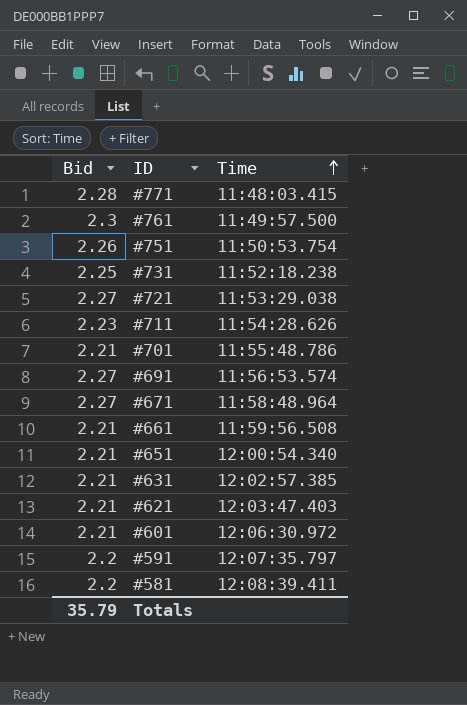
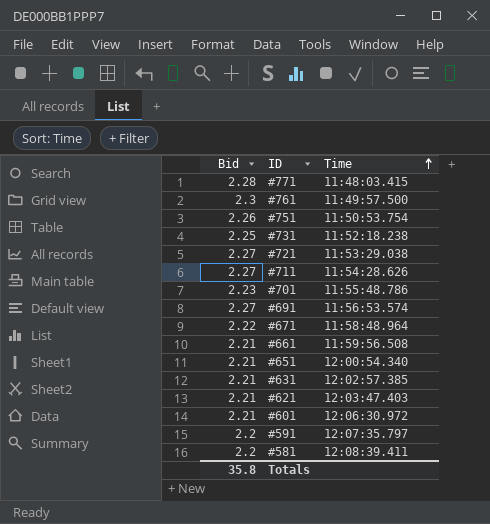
#711 | Bid: 2.23 -> 2.27
#701 | Bid: 2.21 -> 2.23
#671 | Bid: 2.27 -> 2.22
Totals | Bid: 35.79 -> 35.8

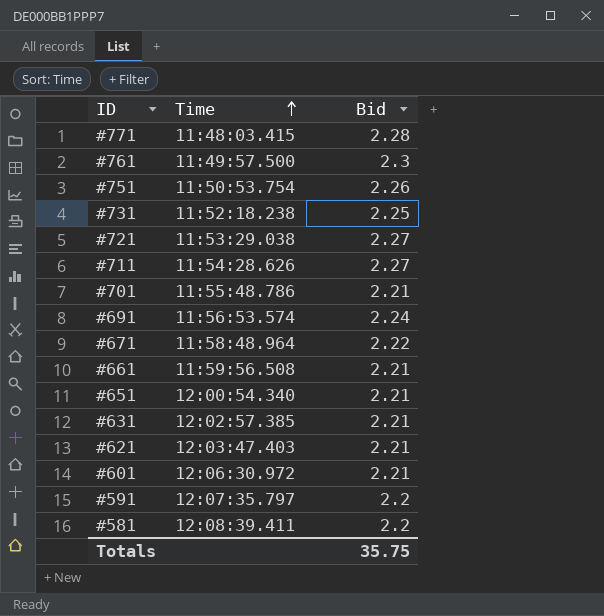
column Bid | position: 1 -> 3
#701 | Bid: 2.23 -> 2.21
#691 | Bid: 2.27 -> 2.24
Totals | Bid: 35.8 -> 35.75

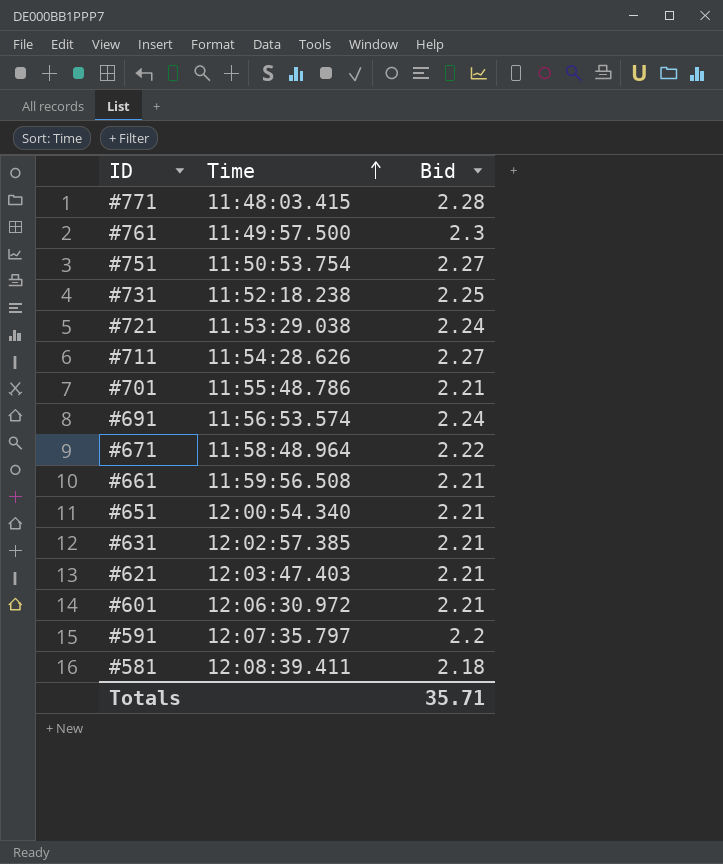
#751 | Bid: 2.26 -> 2.27
#721 | Bid: 2.27 -> 2.24
#581 | Bid: 2.2 -> 2.18
Totals | Bid: 35.75 -> 35.71

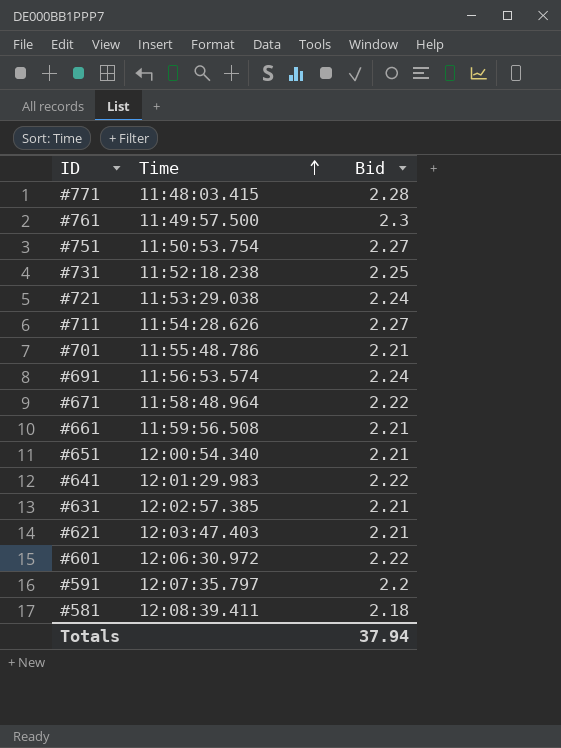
row #641: none -> 12:01:29.983 | 2.22
#601 | Bid: 2.21 -> 2.22
Totals | Bid: 35.71 -> 37.94

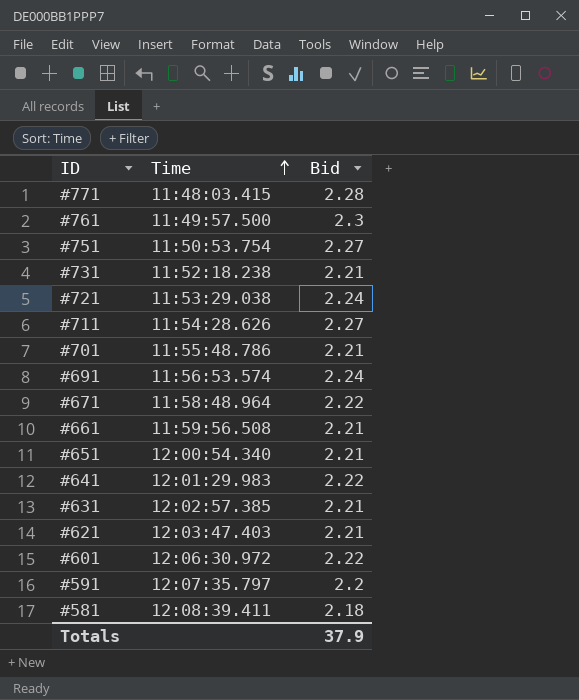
#731 | Bid: 2.25 -> 2.21
Totals | Bid: 37.94 -> 37.9

